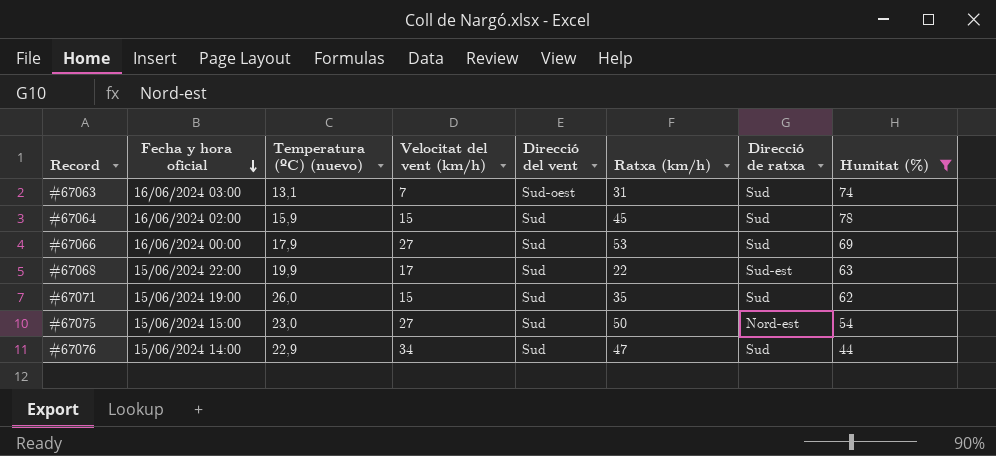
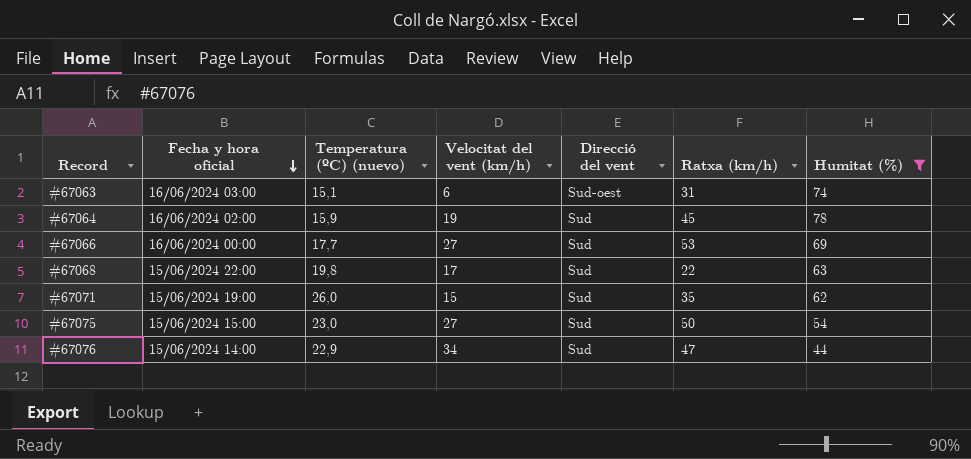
column Direcció de ratxa | position: 7 -> none
#67063 | Temperatura (ºC) (nuevo): 13,1 -> 15,1
#67063 | Velocitat del vent (km/h): 7 -> 6
#67064 | Velocitat del vent (km/h): 15 -> 19
#67066 | Temperatura (ºC) (nuevo): 17,9 -> 17,7
#67068 | Temperatura (ºC) (nuevo): 19,9 -> 19,8

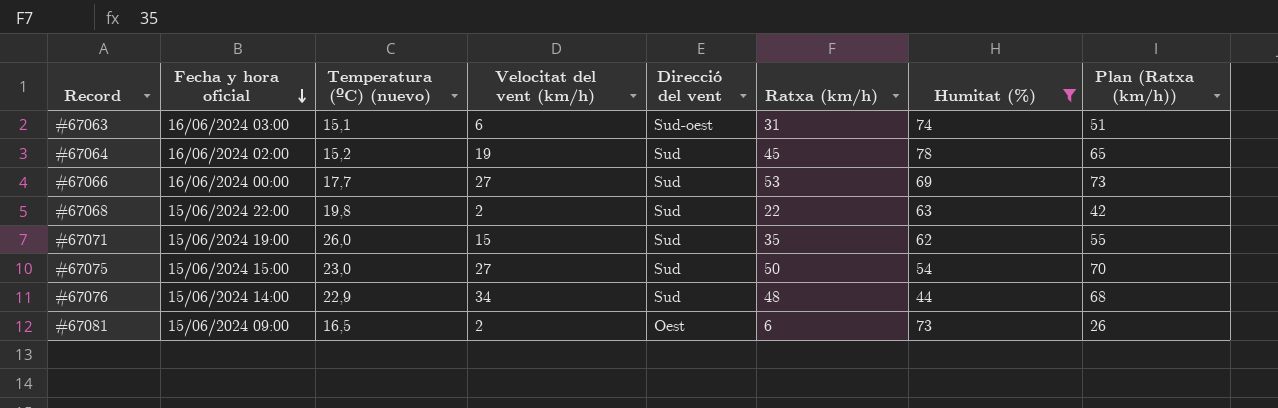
column Plan (Ratxa (km/h)) | formula: none -> [Ratxa (km/h)] + 20
#67064 | Temperatura (ºC) (nuevo): 15,9 -> 15,2
#67068 | Velocitat del vent (km/h): 17 -> 2
#67076 | Ratxa (km/h): 47 -> 48
row #67081: none -> 15/06/2024 09:00 | 16,5 | 2 | Oest | 6 | 73 | 26

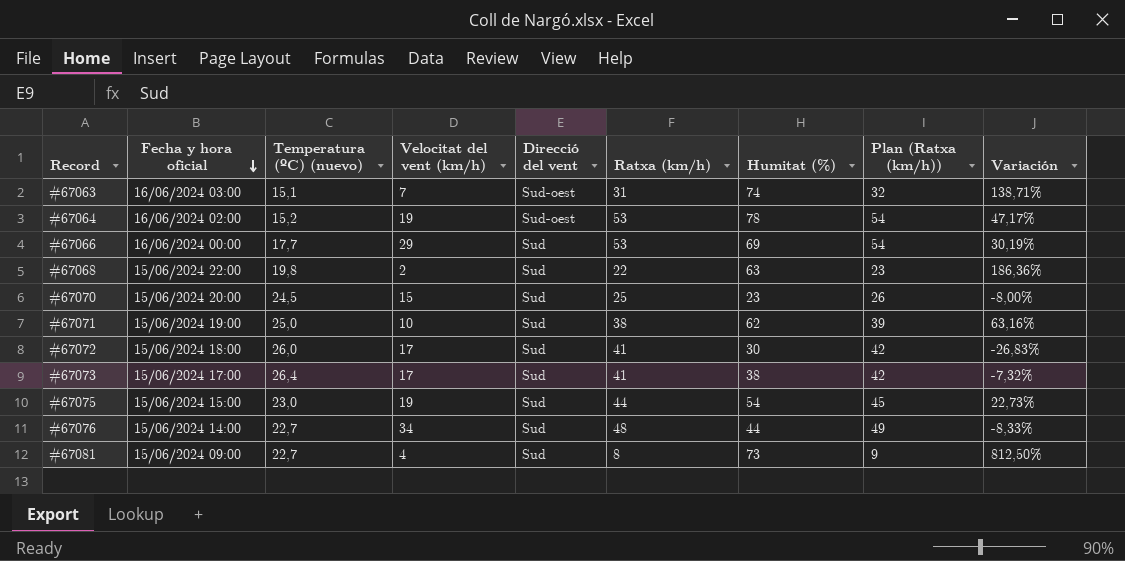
filter: Humitat (%) >= 44 -> none
column Plan (Ratxa (km/h)) | formula: [Ratxa (km/h)] + 20 -> [Ratxa (km/h)] + 1
column Variación | formula: none -> ([Humitat (%)] - [Ratxa (km/h)]) / [Ratxa (km/h)]
#67063 | Velocitat del vent (km/h): 6 -> 7
#67064 | Direcció del vent: Sud -> Sud-oest
#67064 | Ratxa (km/h): 45 -> 53
#67066 | Velocitat del vent (km/h): 27 -> 29
#67071 | Temperatura (ºC) (nuevo): 26,0 -> 25,0
#67071 | Velocitat del vent (km/h): 15 -> 10
#67071 | Ratxa (km/h): 35 -> 38
#67075 | Velocitat del vent (km/h): 27 -> 19
#67075 | Ratxa (km/h): 50 -> 44
#67076 | Temperatura (ºC) (nuevo): 22,9 -> 22,7
#67081 | Temperatura (ºC) (nuevo): 16,5 -> 22,7
#67081 | Velocitat del vent (km/h): 2 -> 4
#67081 | Direcció del vent: Oest -> Sud
#67081 | Ratxa (km/h): 6 -> 8

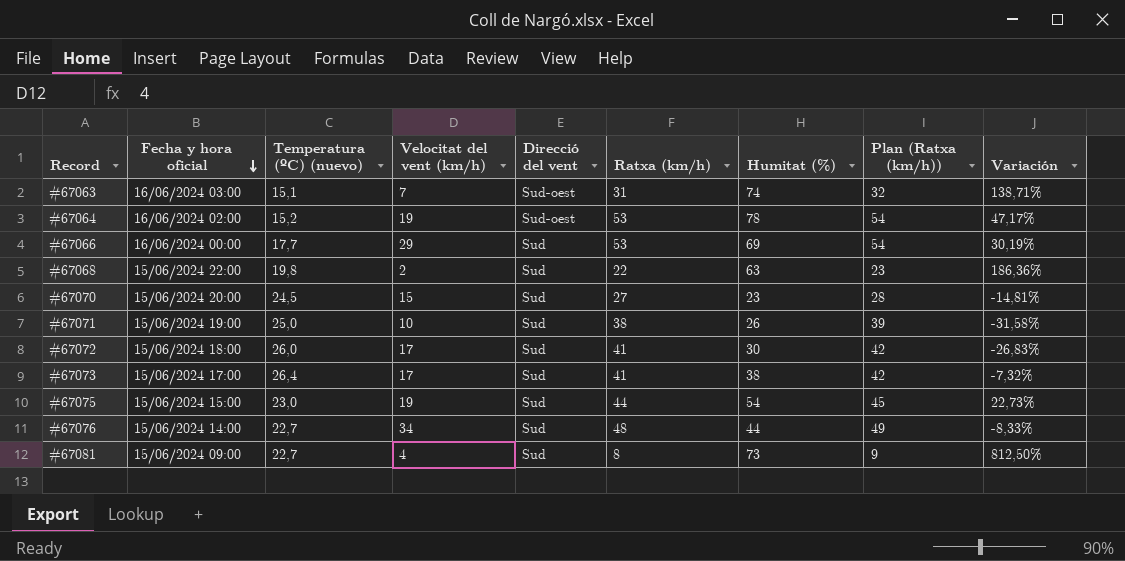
#67070 | Ratxa (km/h): 25 -> 27
#67070 | Plan (Ratxa (km/h)): 26 -> 28
#67070 | Variación: -8,00% -> -14,81%
#67071 | Humitat (%): 62 -> 26
#67071 | Variación: 63,16% -> -31,58%

